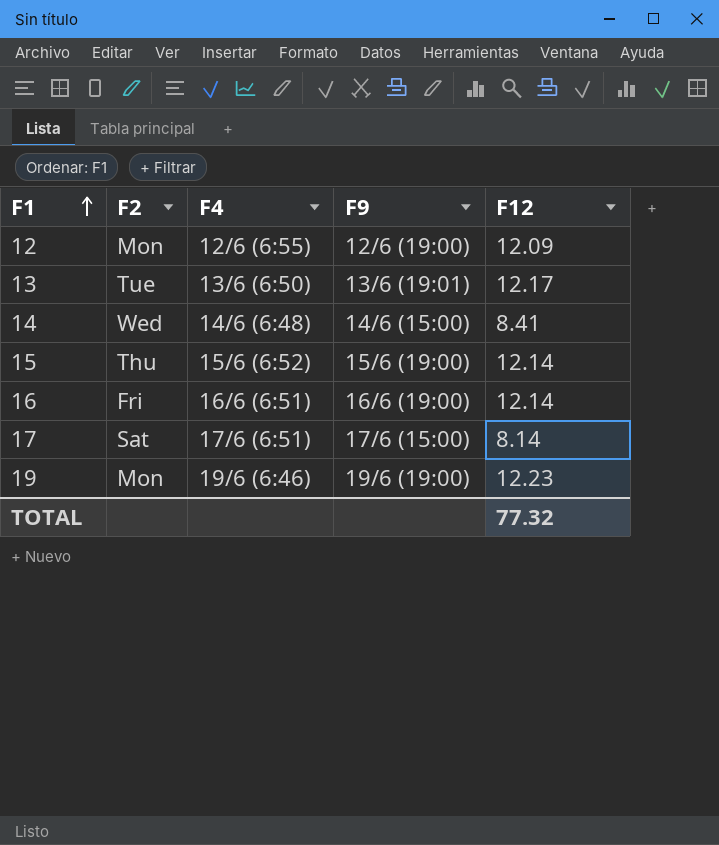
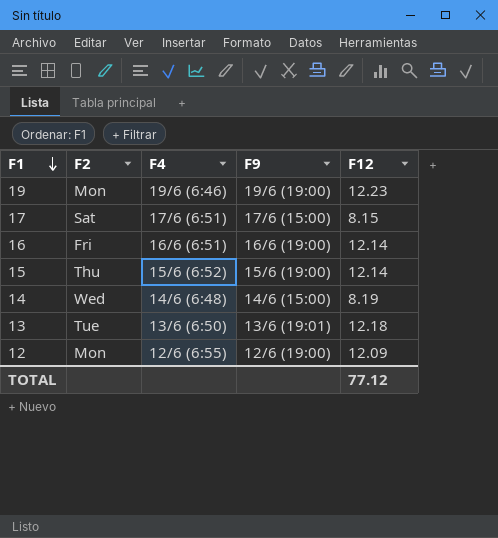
row order: F1 ascending -> F1 descending
17 | F12: 8.14 -> 8.15
14 | F12: 8.41 -> 8.19
13 | F12: 12.17 -> 12.18
TOTAL | F12: 77.32 -> 77.12

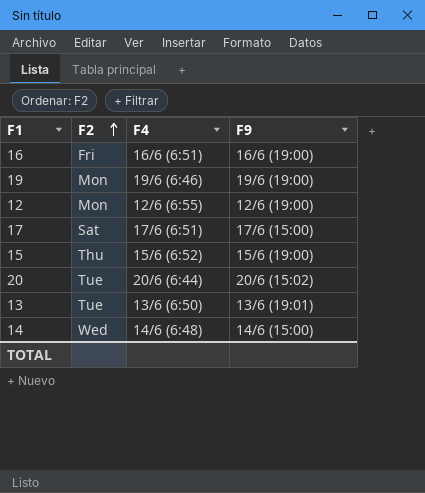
row order: F1 descending -> F2 ascending
column F12 | position: 5 -> none
row 20: none -> Tue | 20/6 (6:44) | 20/6 (15:02)

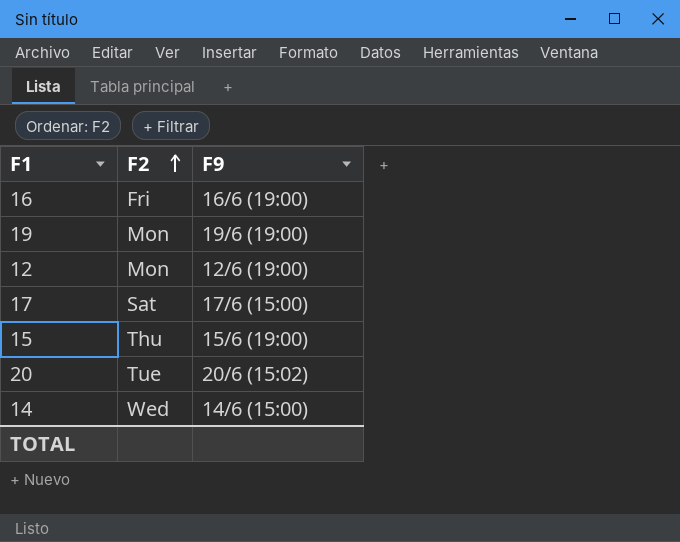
column F4 | position: 3 -> none
row 13: Tue | 13/6 (6:50) | 13/6 (19:01) -> none

